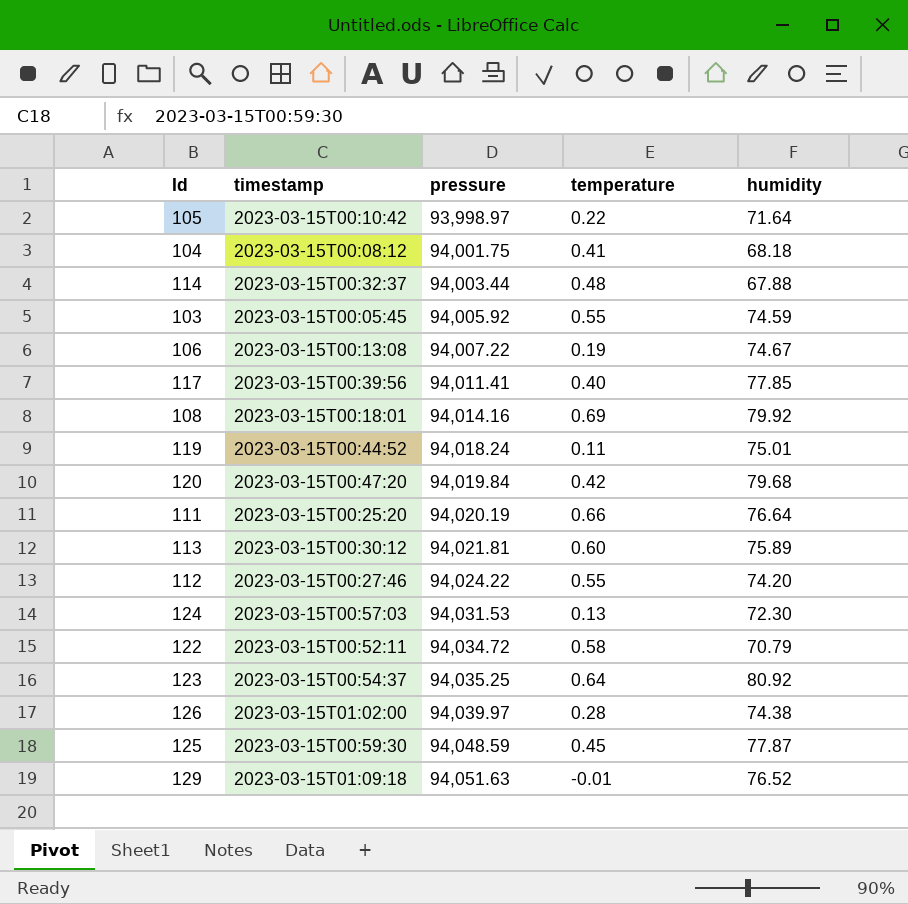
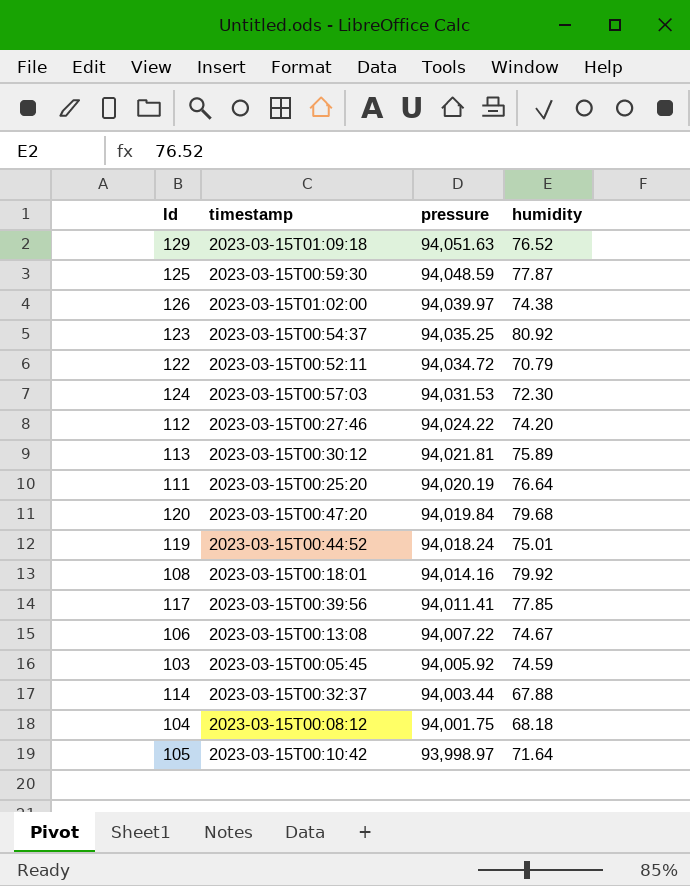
row order: pressure ascending -> pressure descending
column temperature | position: 4 -> none

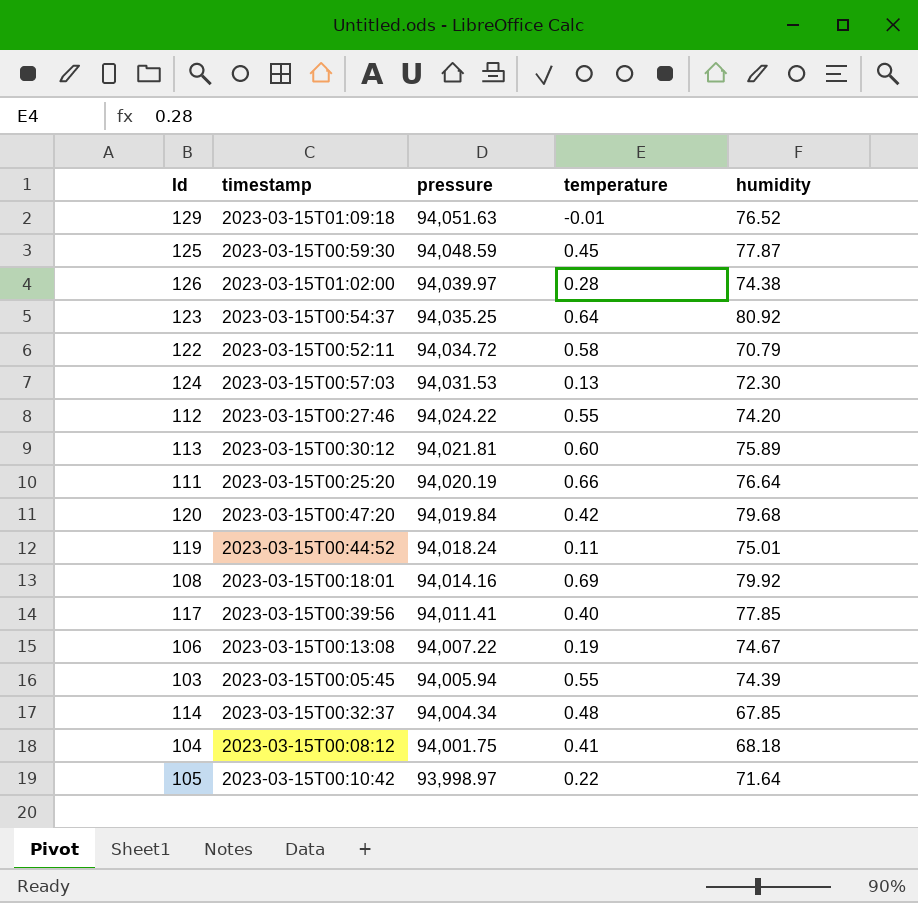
column temperature | position: none -> 4
103 | pressure: 94,005.92 -> 94,005.94
103 | humidity: 74.59 -> 74.39
114 | pressure: 94,003.44 -> 94,004.34
114 | humidity: 67.88 -> 67.85

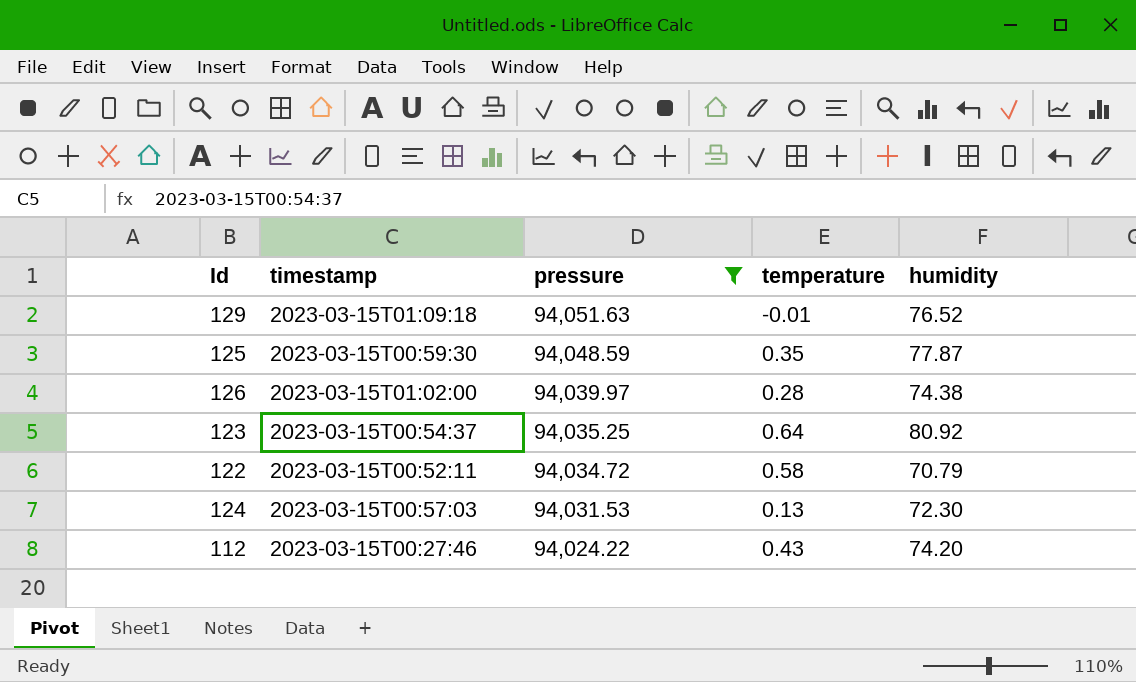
filter: none -> pressure >= 94,024.22
125 | temperature: 0.45 -> 0.35
112 | temperature: 0.55 -> 0.43

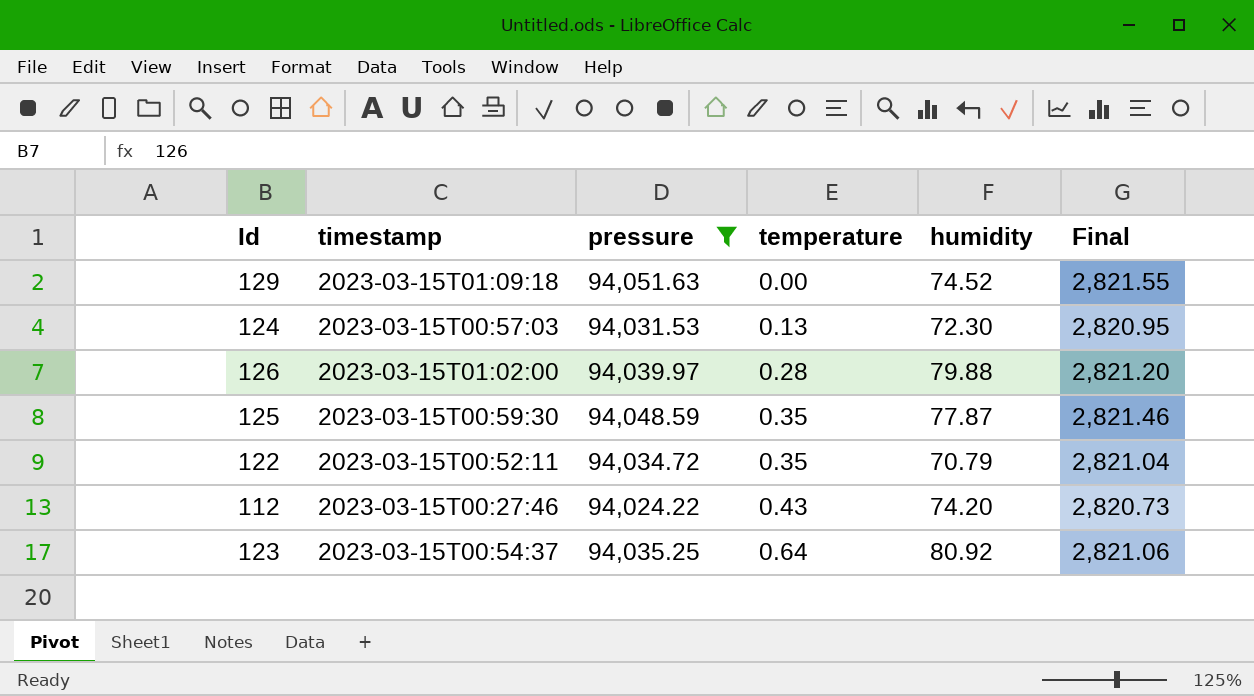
row order: pressure descending -> temperature ascending
column Final | formula: none -> [pressure] * 0.03
129 | temperature: -0.01 -> 0.00
129 | humidity: 76.52 -> 74.52
126 | humidity: 74.38 -> 79.88
122 | temperature: 0.58 -> 0.35

